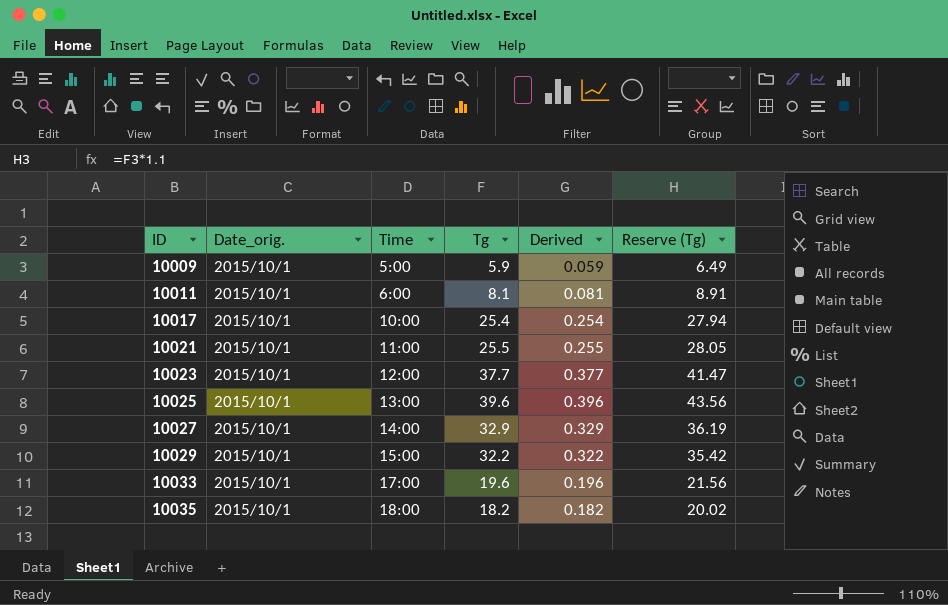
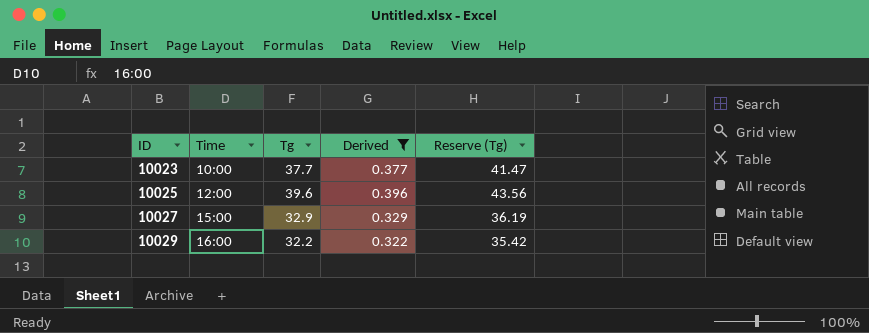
filter: none -> Derived >= 0.322
column Date_orig. | position: 2 -> none
10023 | Time: 12:00 -> 10:00
10025 | Time: 13:00 -> 12:00
10027 | Time: 14:00 -> 15:00
10029 | Time: 15:00 -> 16:00

